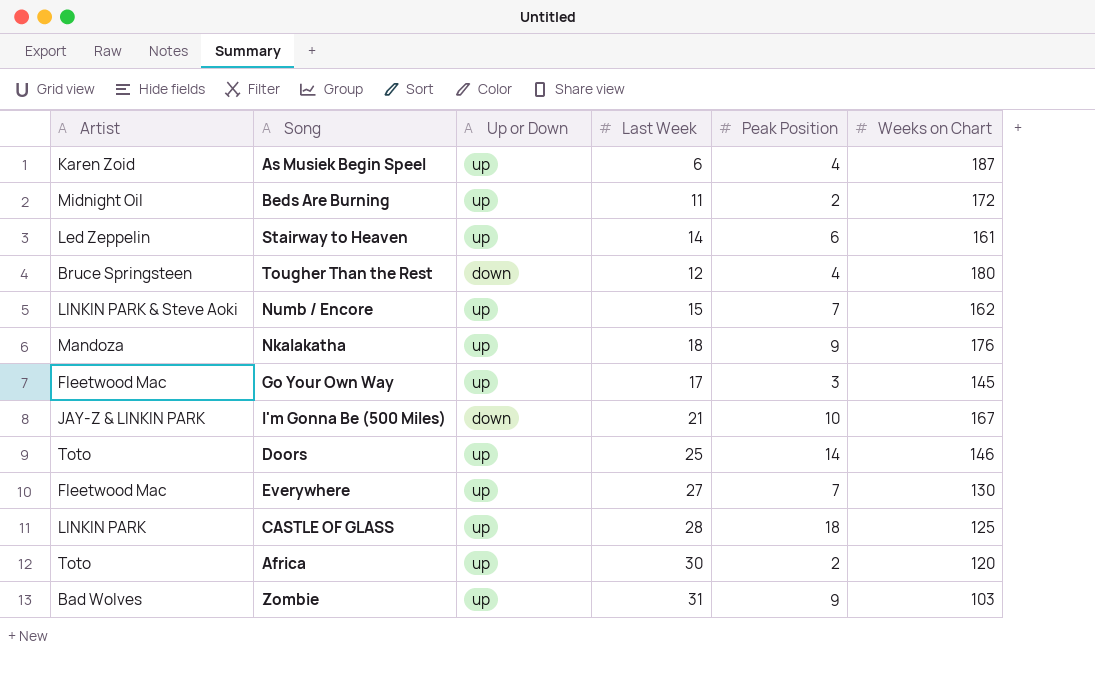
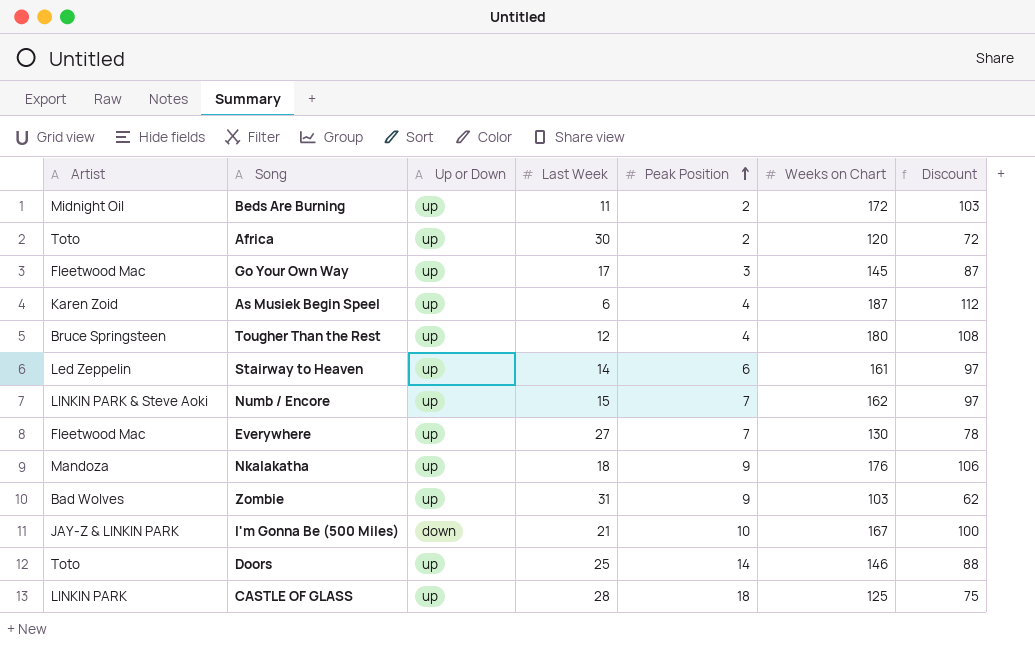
row order: none -> Peak Position ascending
column Discount | formula: none -> [Weeks on Chart] * 0.6
Tougher Than the Rest | Up or Down: down -> up

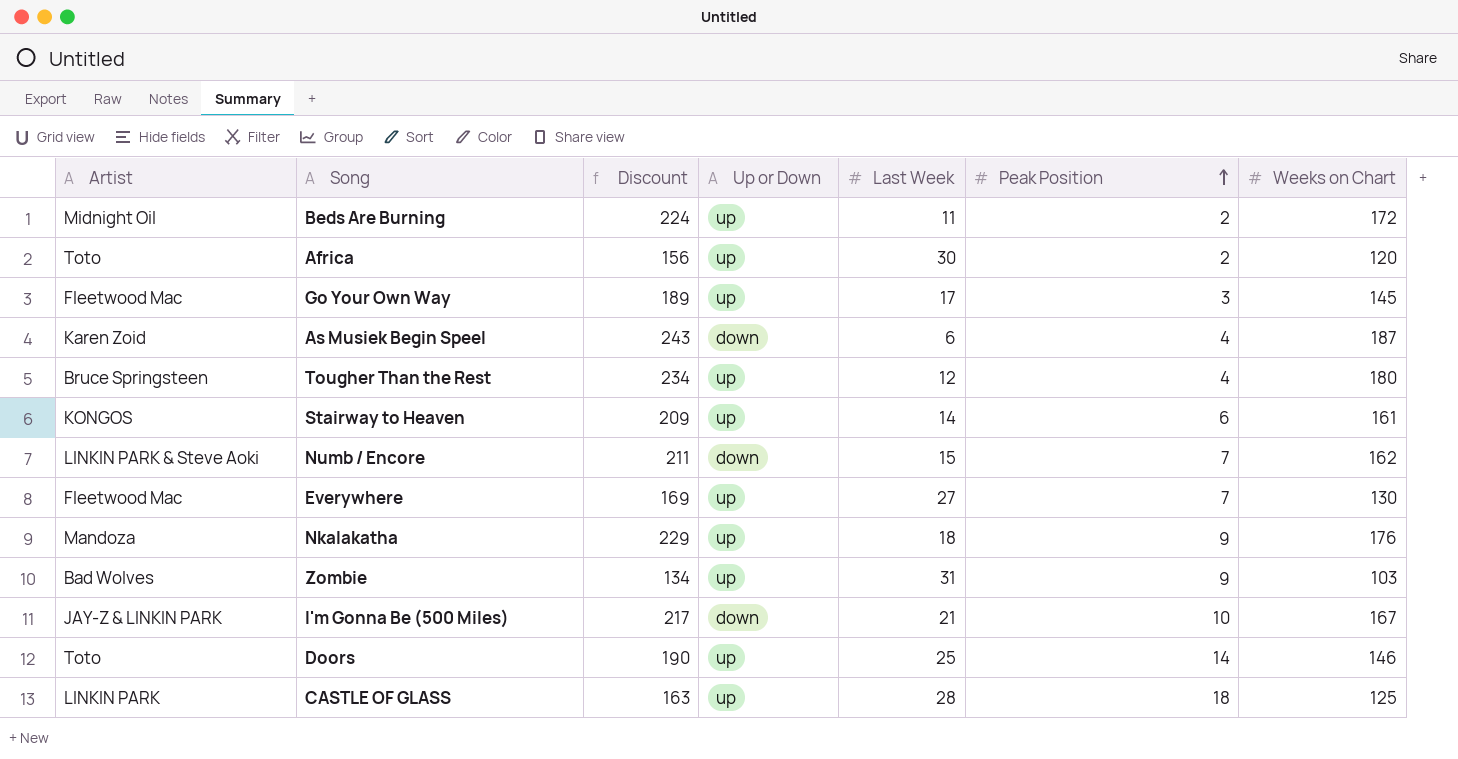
column Discount | formula: [Weeks on Chart] * 0.6 -> [Weeks on Chart] * 1.3
column Discount | position: 7 -> 3
As Musiek Begin Speel | Up or Down: up -> down
Stairway to Heaven | Artist: Led Zeppelin -> KONGOS
Numb / Encore | Up or Down: up -> down

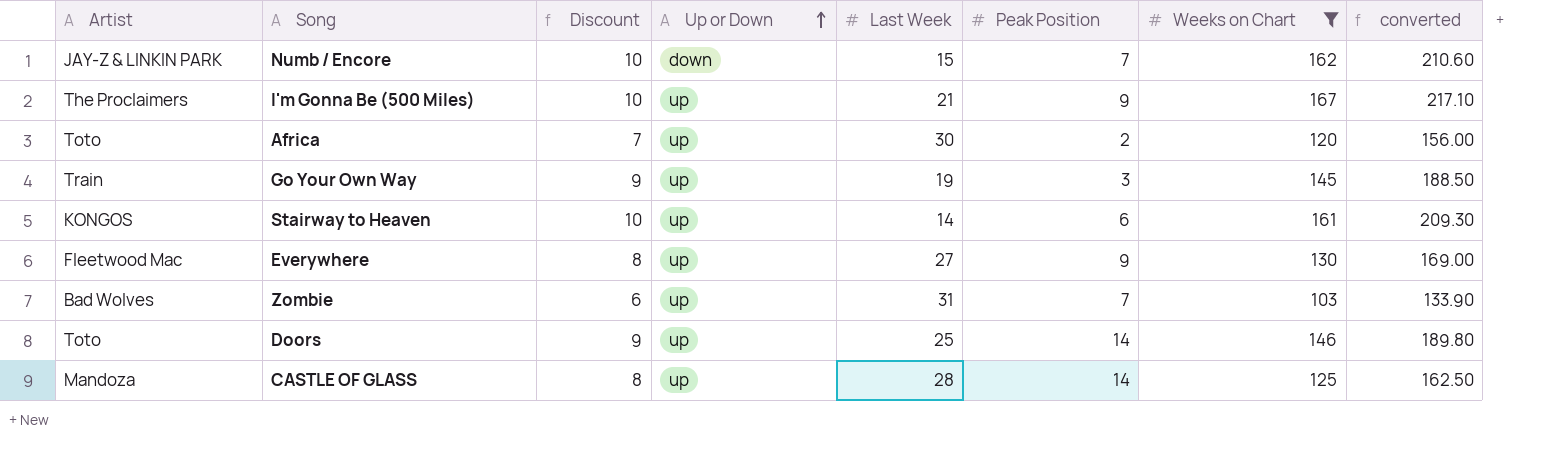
filter: none -> Weeks on Chart <= 167
row order: Peak Position ascending -> Up or Down ascending
column Discount | formula: [Weeks on Chart] * 1.3 -> [Weeks on Chart] * 0.06
column converted | formula: none -> [Weeks on Chart] * 1.3
Numb / Encore | Artist: LINKIN PARK & Steve Aoki -> JAY-Z & LINKIN PARK
I'm Gonna Be (500 Miles) | Artist: JAY-Z & LINKIN PARK -> The Proclaimers
I'm Gonna Be (500 Miles) | Up or Down: down -> up
I'm Gonna Be (500 Miles) | Peak Position: 10 -> 9
Go Your Own Way | Artist: Fleetwood Mac -> Train
Go Your Own Way | Last Week: 17 -> 19
Everywhere | Peak Position: 7 -> 9
Zombie | Peak Position: 9 -> 7
CASTLE OF GLASS | Artist: LINKIN PARK -> Mandoza
CASTLE OF GLASS | Peak Position: 18 -> 14

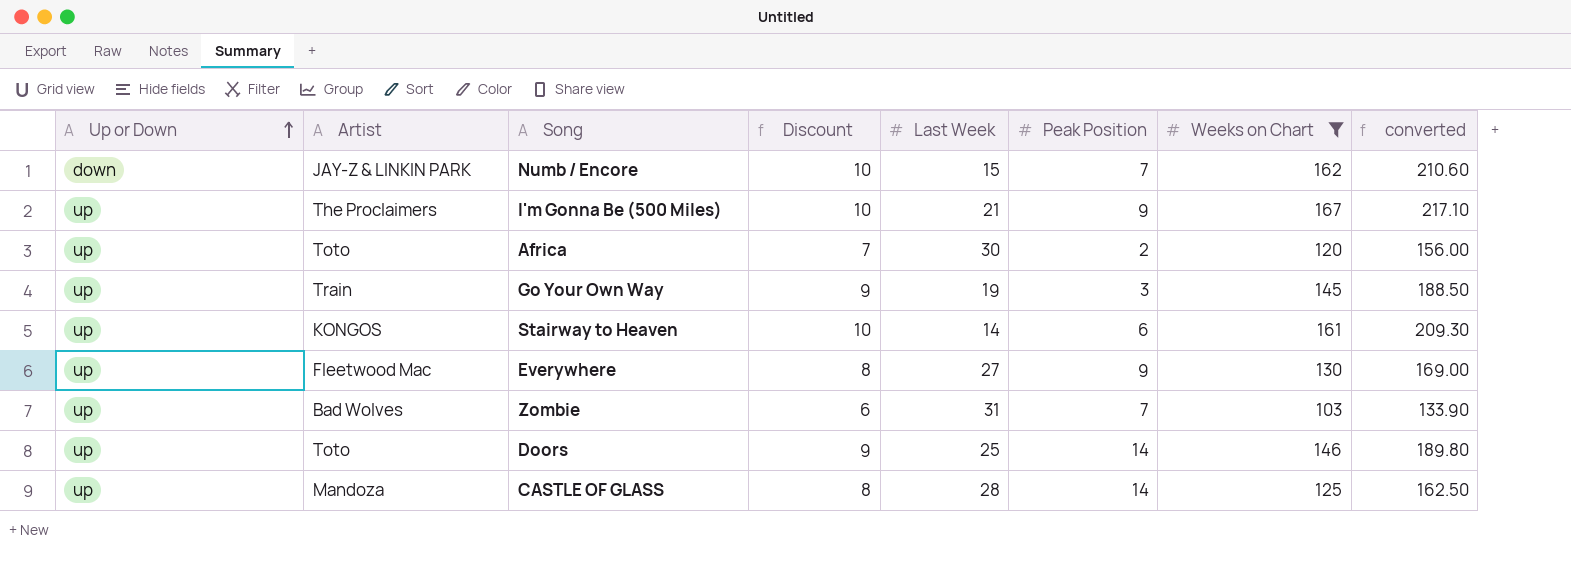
column Up or Down | position: 4 -> 1

